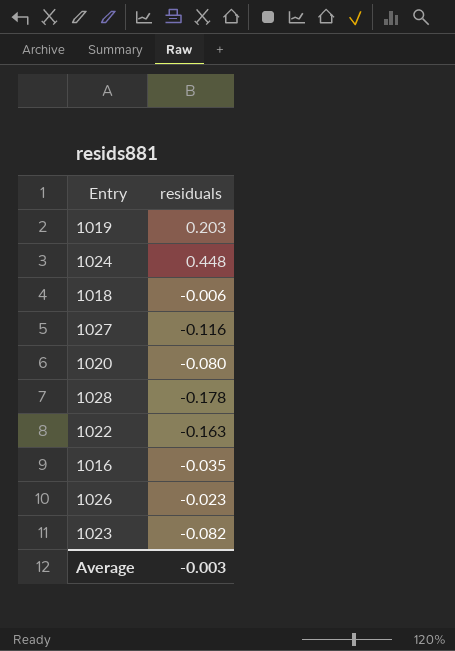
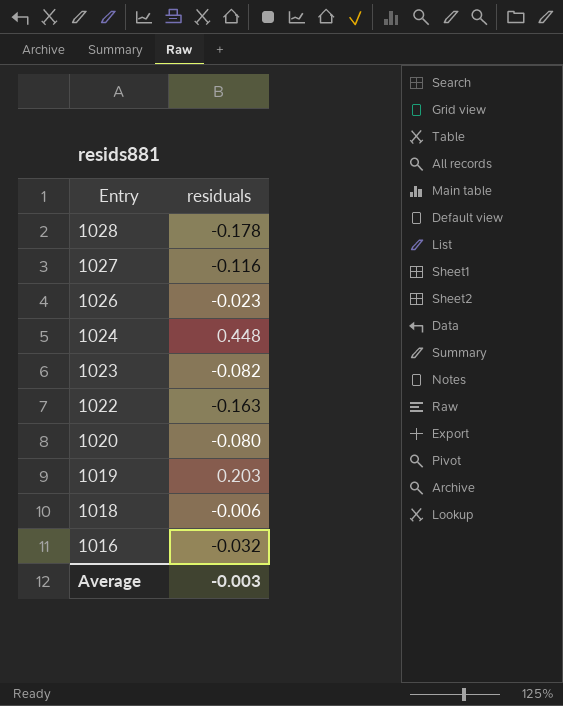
row order: none -> Entry descending
1016 | residuals: -0.035 -> -0.032

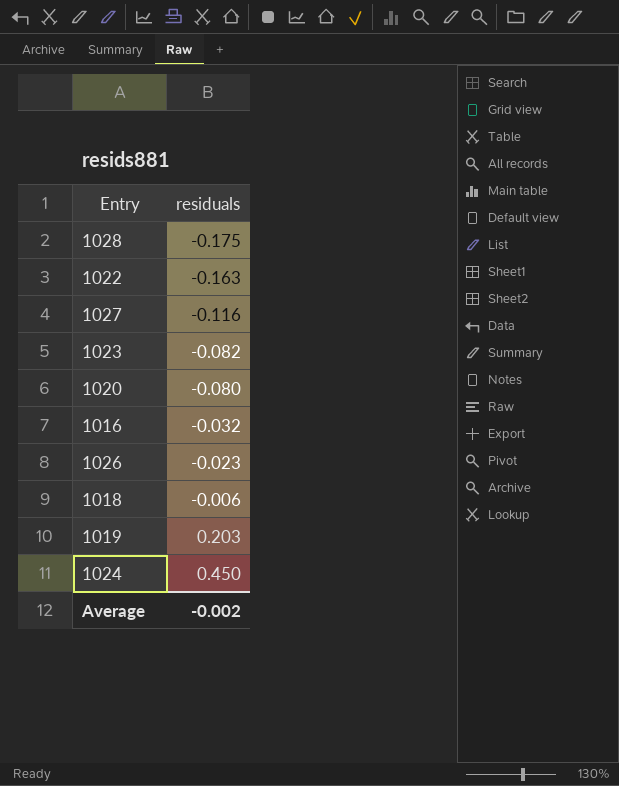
row order: Entry descending -> residuals ascending
1028 | residuals: -0.178 -> -0.175
1024 | residuals: 0.448 -> 0.450
Average | residuals: -0.003 -> -0.002

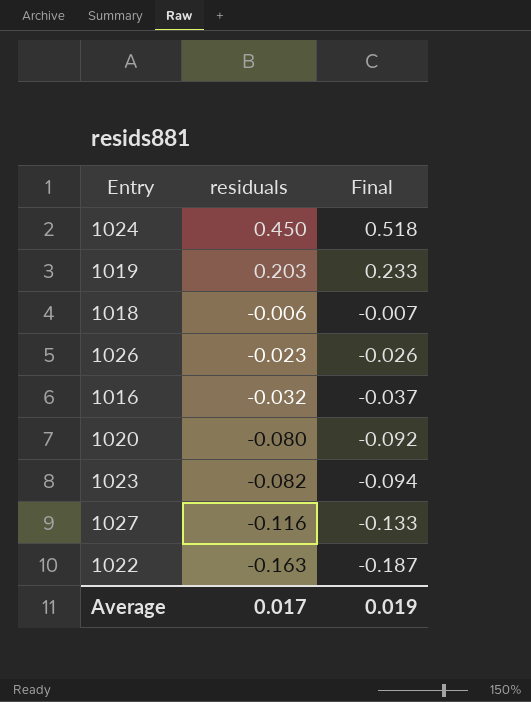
row order: residuals ascending -> residuals descending
column Final | formula: none -> [residuals] * 1.15
row 1028: -0.175 -> none
Average | residuals: -0.002 -> 0.017

